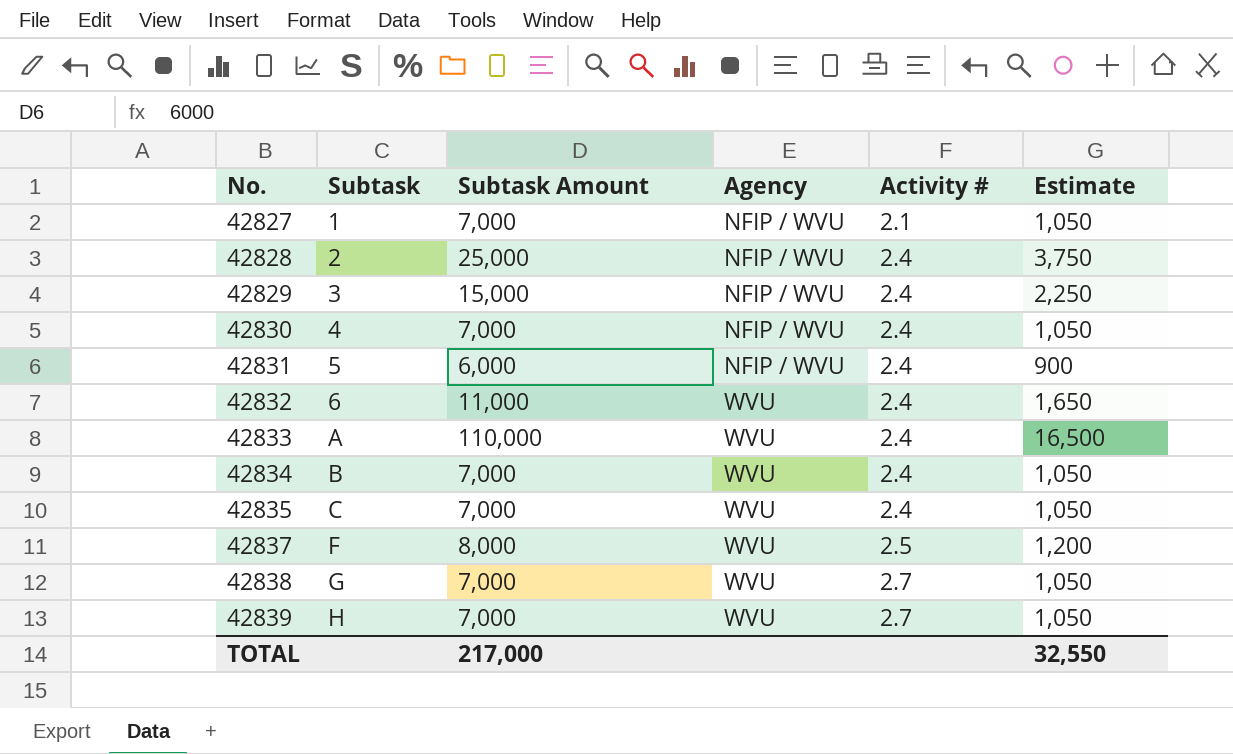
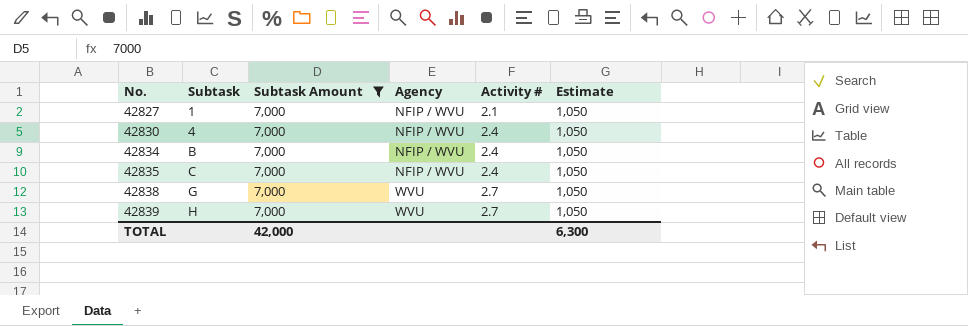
filter: none -> Subtask Amount = 7,000
42834 | Agency: WVU -> NFIP / WVU
42835 | Agency: WVU -> NFIP / WVU
TOTAL | Subtask Amount: 217,000 -> 42,000
TOTAL | Estimate: 32,550 -> 6,300

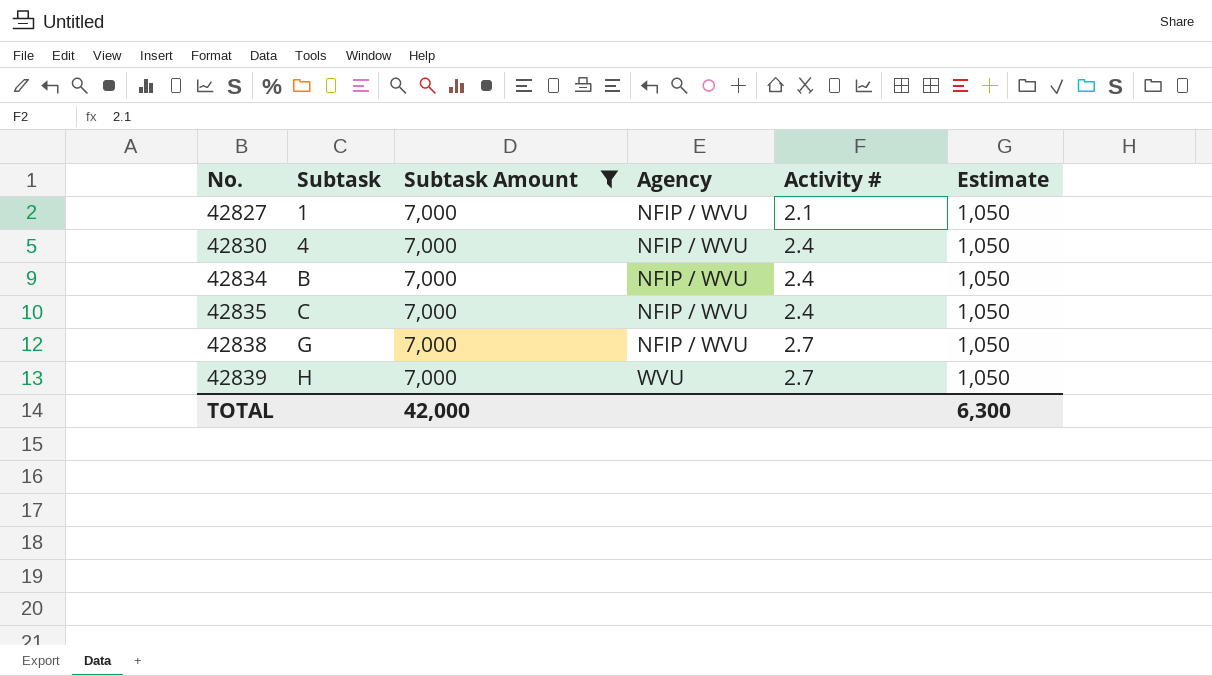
42838 | Agency: WVU -> NFIP / WVU

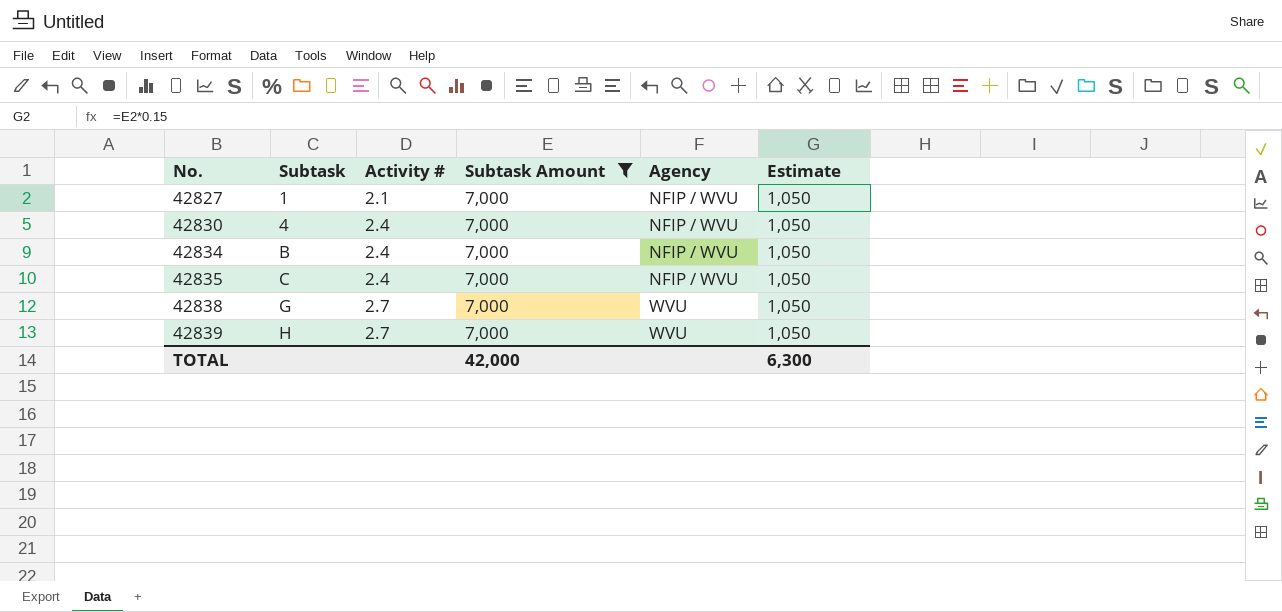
column Activity # | position: 5 -> 3
42838 | Agency: NFIP / WVU -> WVU

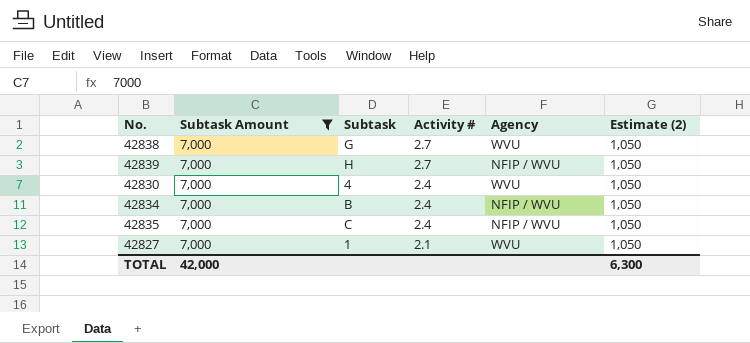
row order: No. ascending -> Activity # descending
column Subtask Amount | position: 4 -> 2
column name: Estimate -> Estimate (2)
42839 | Agency: WVU -> NFIP / WVU
42830 | Agency: NFIP / WVU -> WVU
42827 | Agency: NFIP / WVU -> WVU

